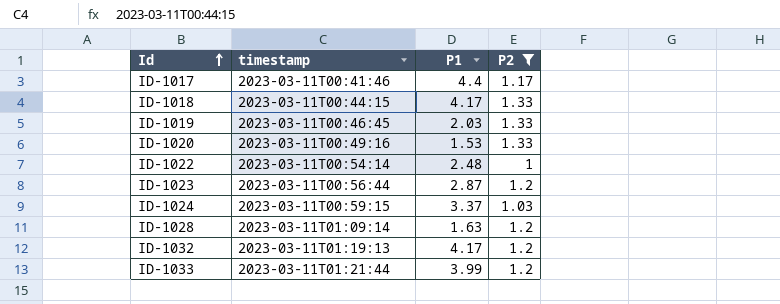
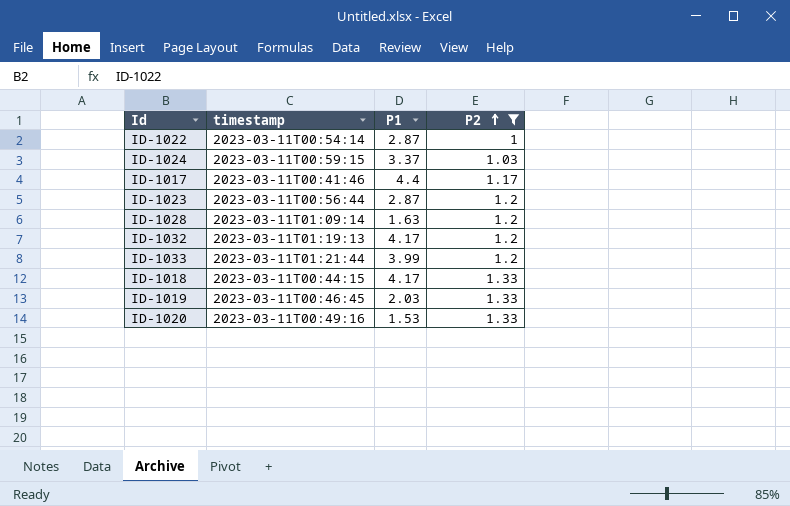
row order: Id ascending -> P2 ascending
ID-1022 | P1: 2.48 -> 2.87

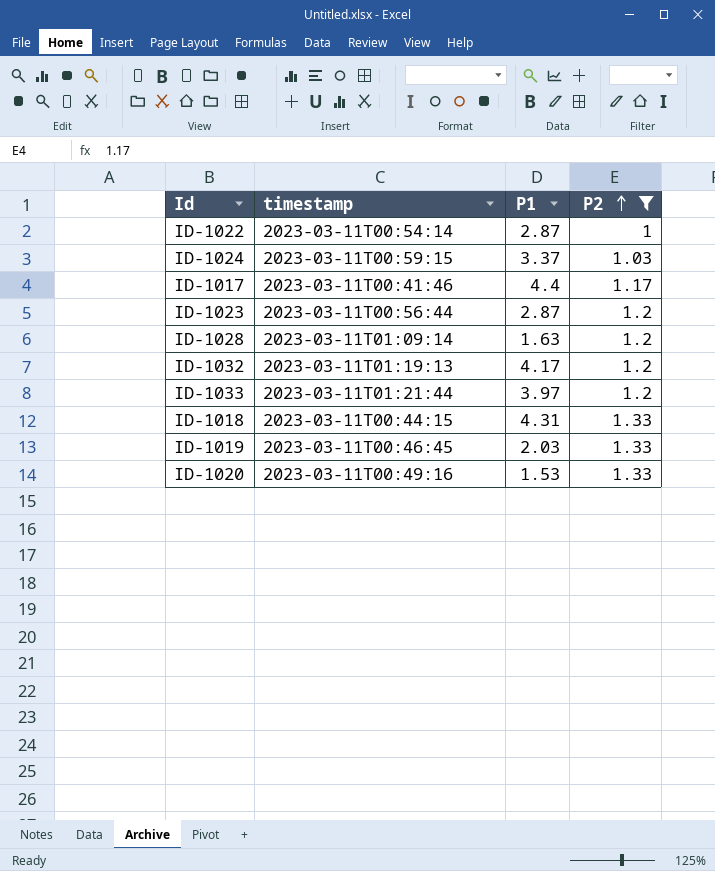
ID-1033 | P1: 3.99 -> 3.97
ID-1018 | P1: 4.17 -> 4.31

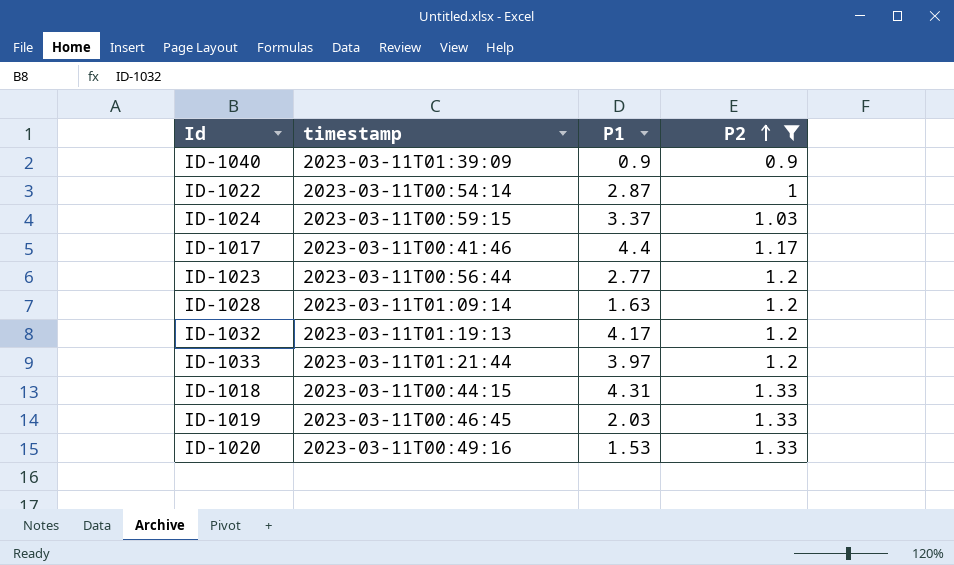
row ID-1040: none -> 2023-03-11T01:39:09 | 0.9 | 0.9
ID-1023 | P1: 2.87 -> 2.77

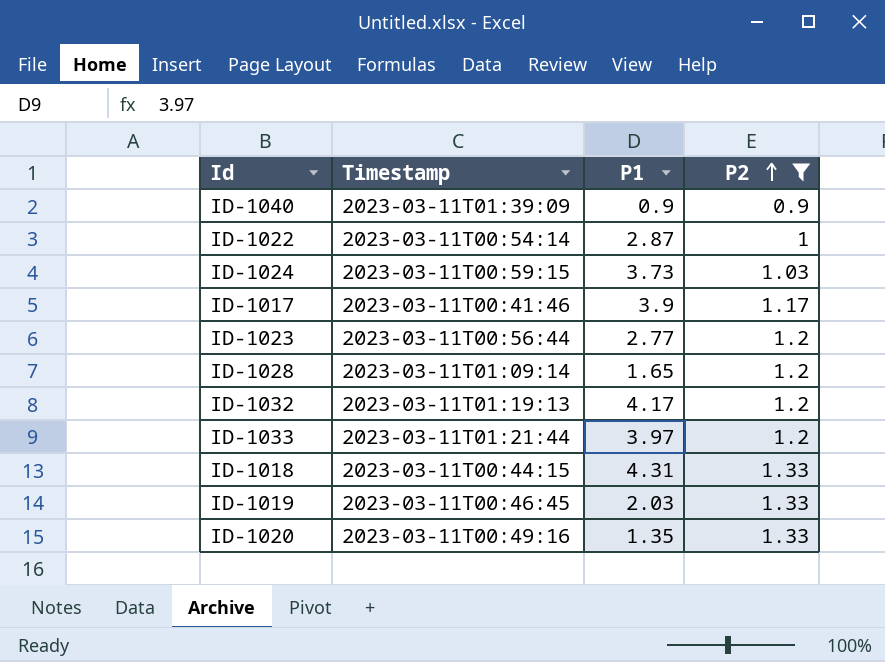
column name: timestamp -> Timestamp
ID-1024 | P1: 3.37 -> 3.73
ID-1017 | P1: 4.4 -> 3.9
ID-1028 | P1: 1.63 -> 1.65
ID-1020 | P1: 1.53 -> 1.35

